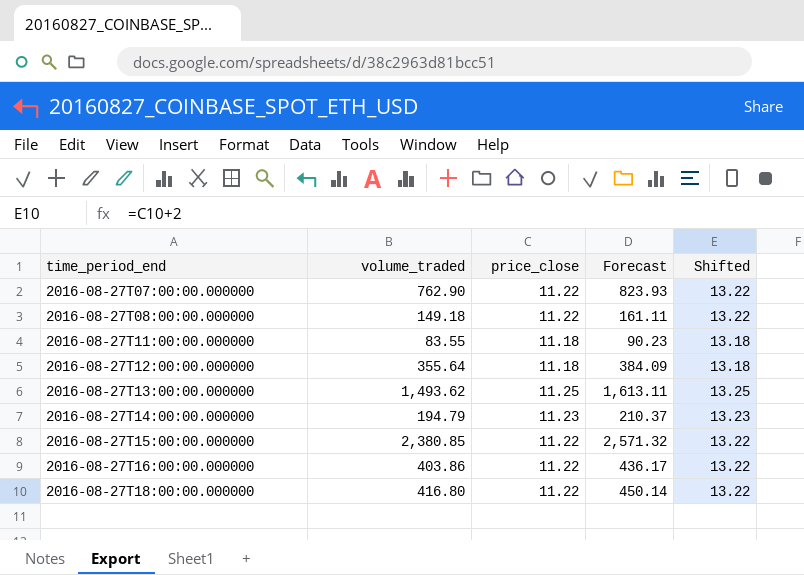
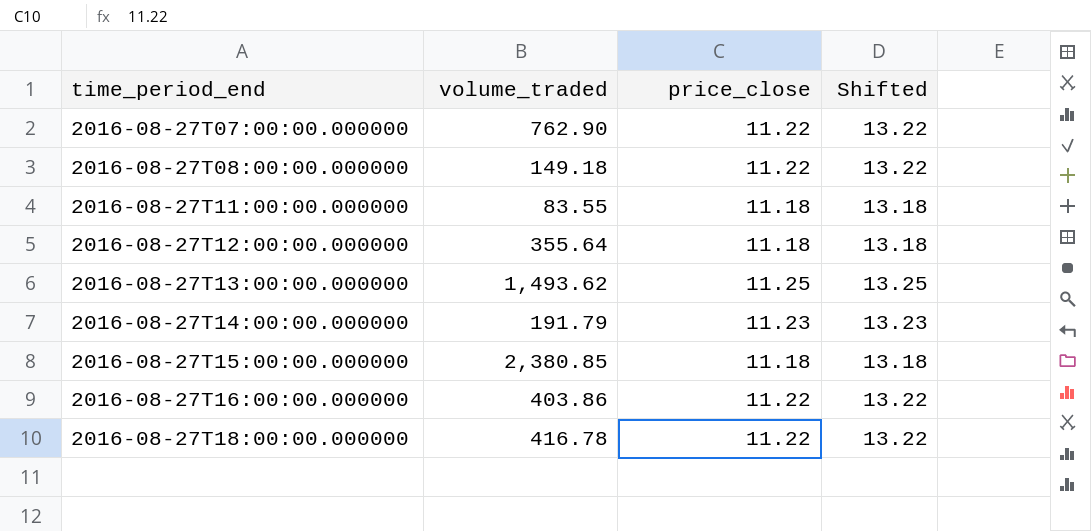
column Forecast | formula: [volume_traded] * 1.08 -> none
2016-08-27T14:00:00.000000 | volume_traded: 194.79 -> 191.79
2016-08-27T15:00:00.000000 | price_close: 11.22 -> 11.18
2016-08-27T15:00:00.000000 | Shifted: 13.22 -> 13.18
2016-08-27T18:00:00.000000 | volume_traded: 416.80 -> 416.78

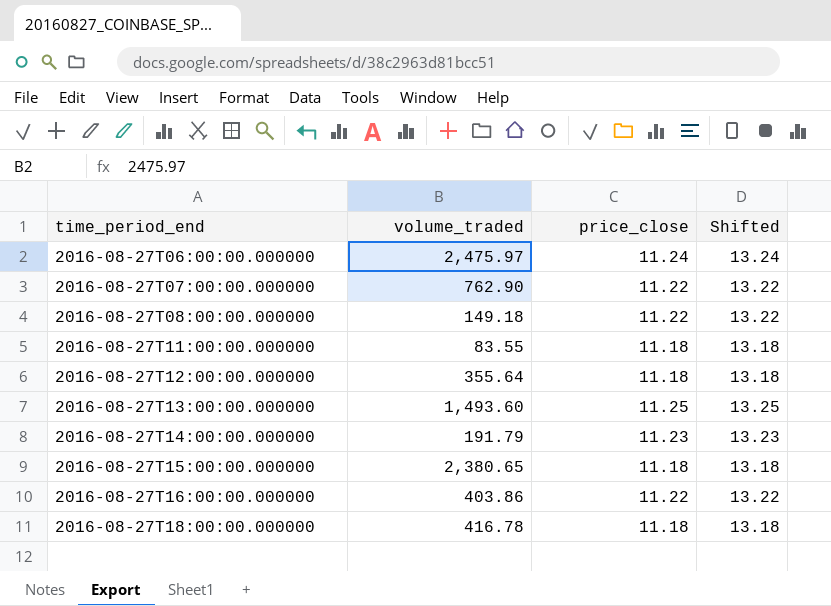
row 2016-08-27T06:00:00.000000: none -> 2,475.97 | 11.24 | 13.24
2016-08-27T13:00:00.000000 | volume_traded: 1,493.62 -> 1,493.60
2016-08-27T15:00:00.000000 | volume_traded: 2,380.85 -> 2,380.65
2016-08-27T18:00:00.000000 | price_close: 11.22 -> 11.18
2016-08-27T18:00:00.000000 | Shifted: 13.22 -> 13.18

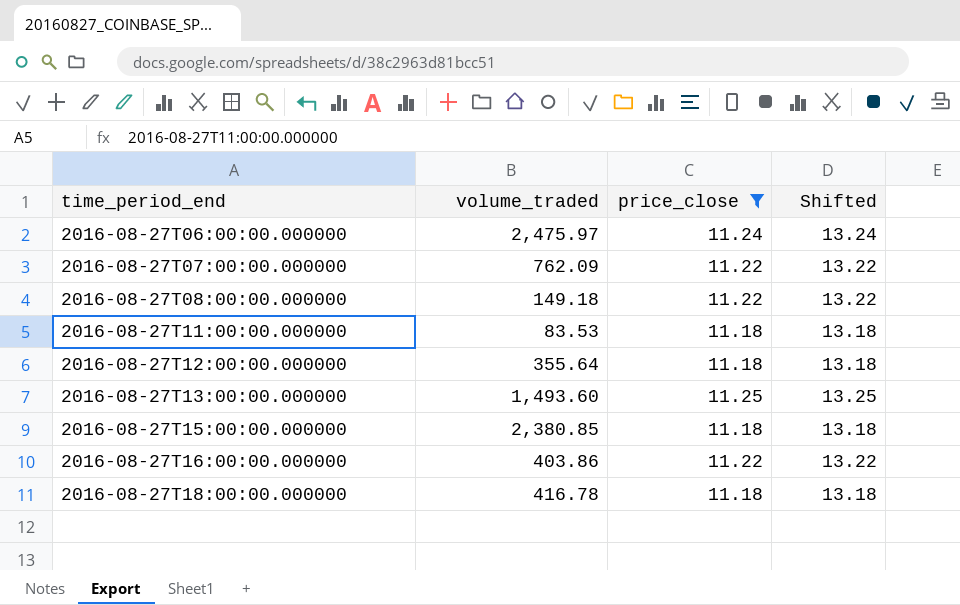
filter: none -> price_close != 11.23
2016-08-27T07:00:00.000000 | volume_traded: 762.90 -> 762.09
2016-08-27T11:00:00.000000 | volume_traded: 83.55 -> 83.53
2016-08-27T15:00:00.000000 | volume_traded: 2,380.65 -> 2,380.85

